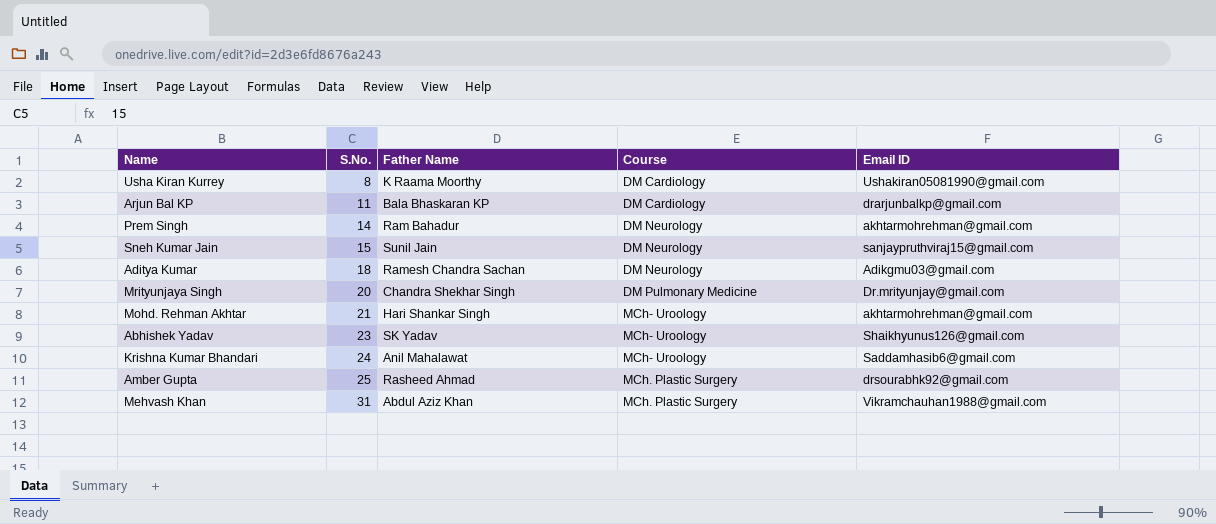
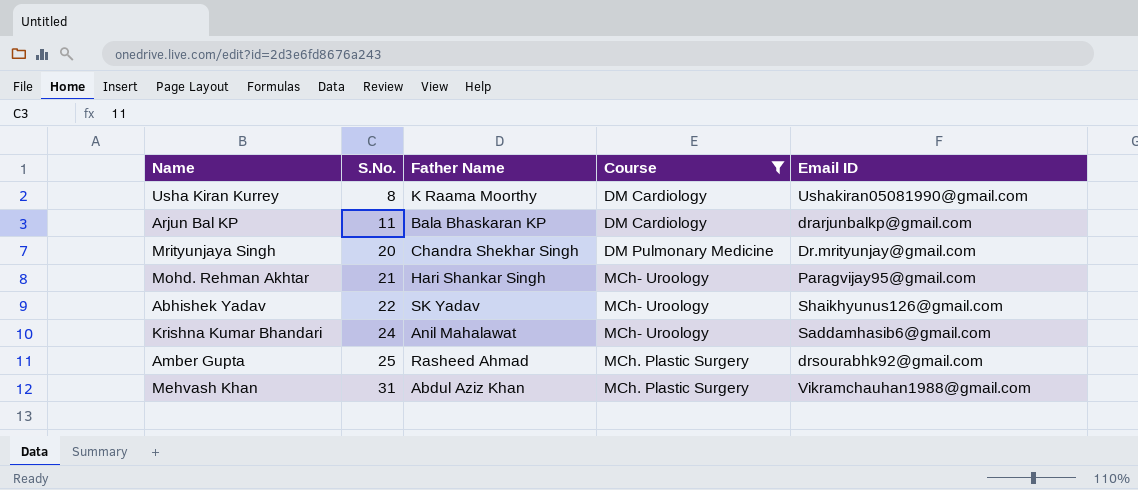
filter: none -> Course != DM Neurology
Mohd. Rehman Akhtar | Email ID: akhtarmohrehman@gmail.com -> Paragvijay95@gmail.com
Abhishek Yadav | S.No.: 23 -> 22

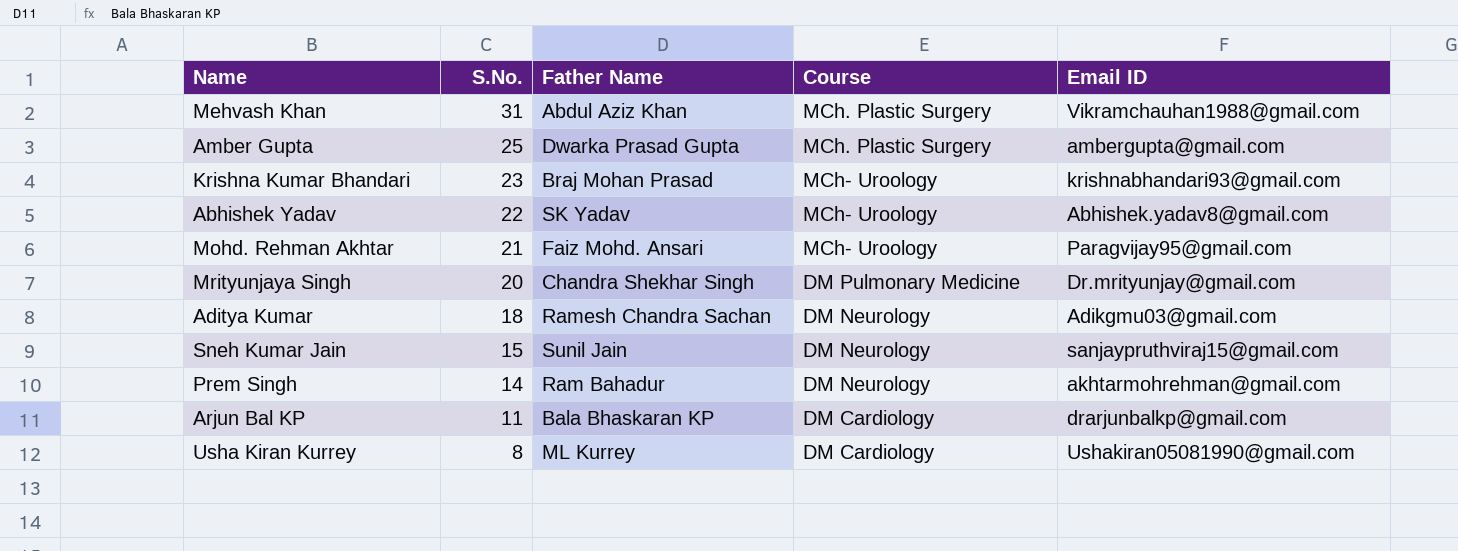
filter: Course != DM Neurology -> none
row order: S.No. ascending -> S.No. descending
Amber Gupta | Father Name: Rasheed Ahmad -> Dwarka Prasad Gupta
Amber Gupta | Email ID: drsourabhk92@gmail.com -> ambergupta@gmail.com
Krishna Kumar Bhandari | S.No.: 24 -> 23
Krishna Kumar Bhandari | Father Name: Anil Mahalawat -> Braj Mohan Prasad
Krishna Kumar Bhandari | Email ID: Saddamhasib6@gmail.com -> krishnabhandari93@gmail.com
Abhishek Yadav | Email ID: Shaikhyunus126@gmail.com -> Abhishek.yadav8@gmail.com
Mohd. Rehman Akhtar | Father Name: Hari Shankar Singh -> Faiz Mohd. Ansari
Usha Kiran Kurrey | Father Name: K Raama Moorthy -> ML Kurrey

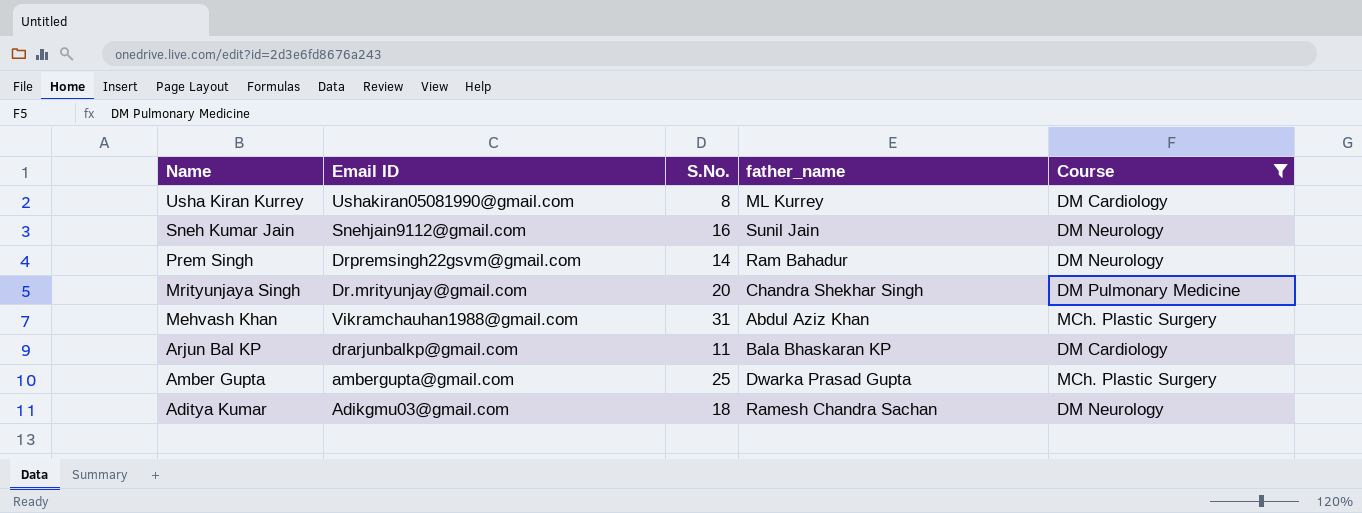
filter: none -> Course != MCh- Uroology
row order: S.No. descending -> Name descending
column Email ID | position: 5 -> 2
column name: Father Name -> father_name
Sneh Kumar Jain | Email ID: sanjaypruthviraj15@gmail.com -> Snehjain9112@gmail.com
Sneh Kumar Jain | S.No.: 15 -> 16
Prem Singh | Email ID: akhtarmohrehman@gmail.com -> Drpremsingh22gsvm@gmail.com

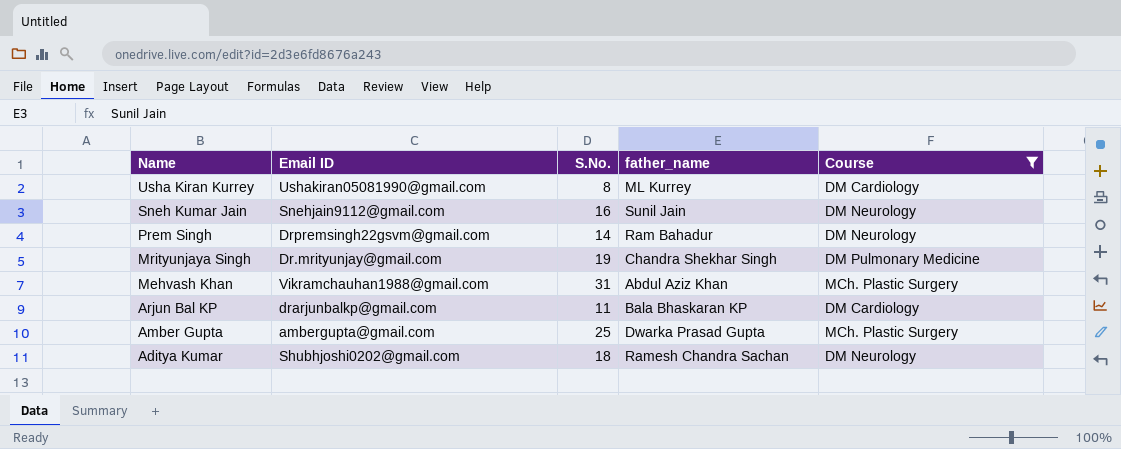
Mrityunjaya Singh | S.No.: 20 -> 19
Aditya Kumar | Email ID: Adikgmu03@gmail.com -> Shubhjoshi0202@gmail.com

